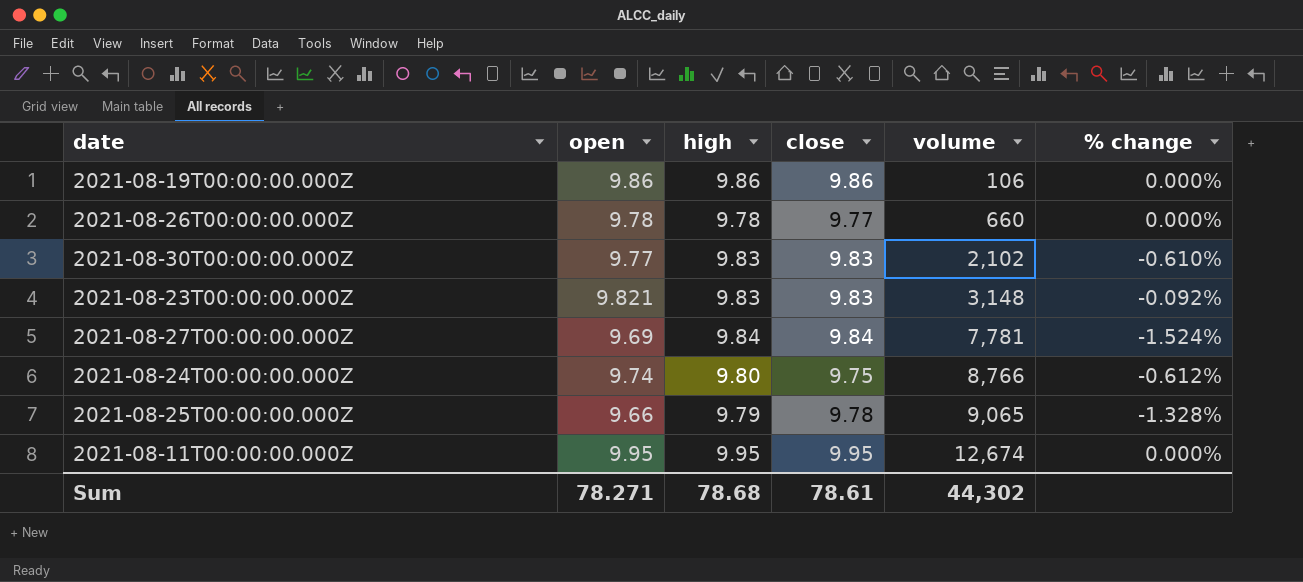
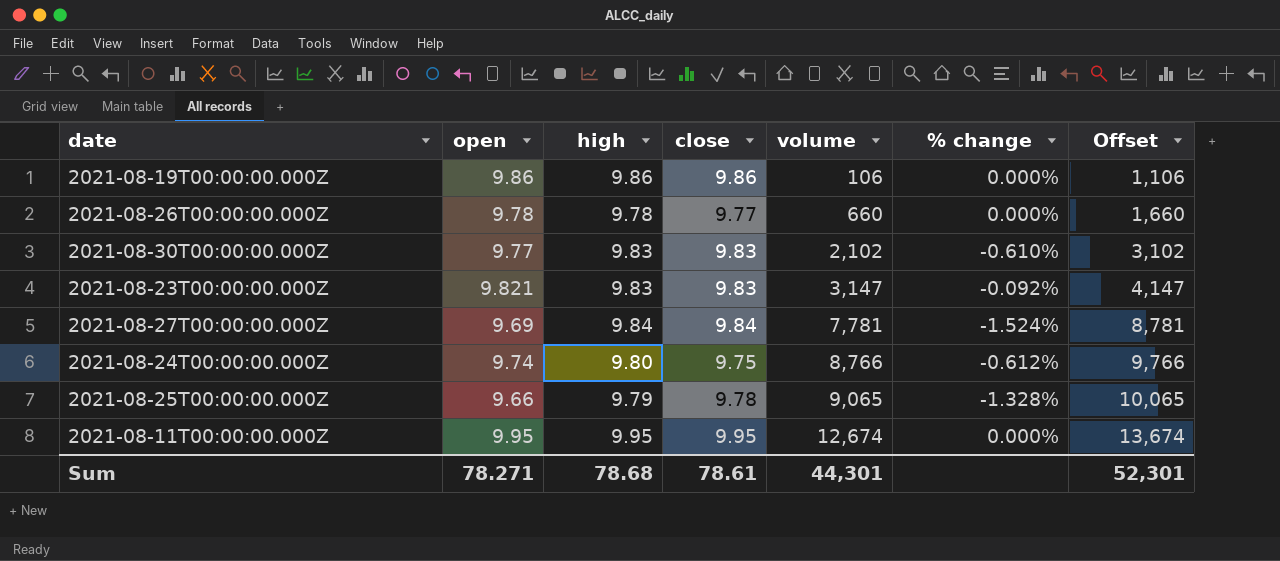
column Offset | formula: none -> [volume] + 1000
2021-08-23T00:00:00.000Z | volume: 3,148 -> 3,147
Sum | volume: 44,302 -> 44,301

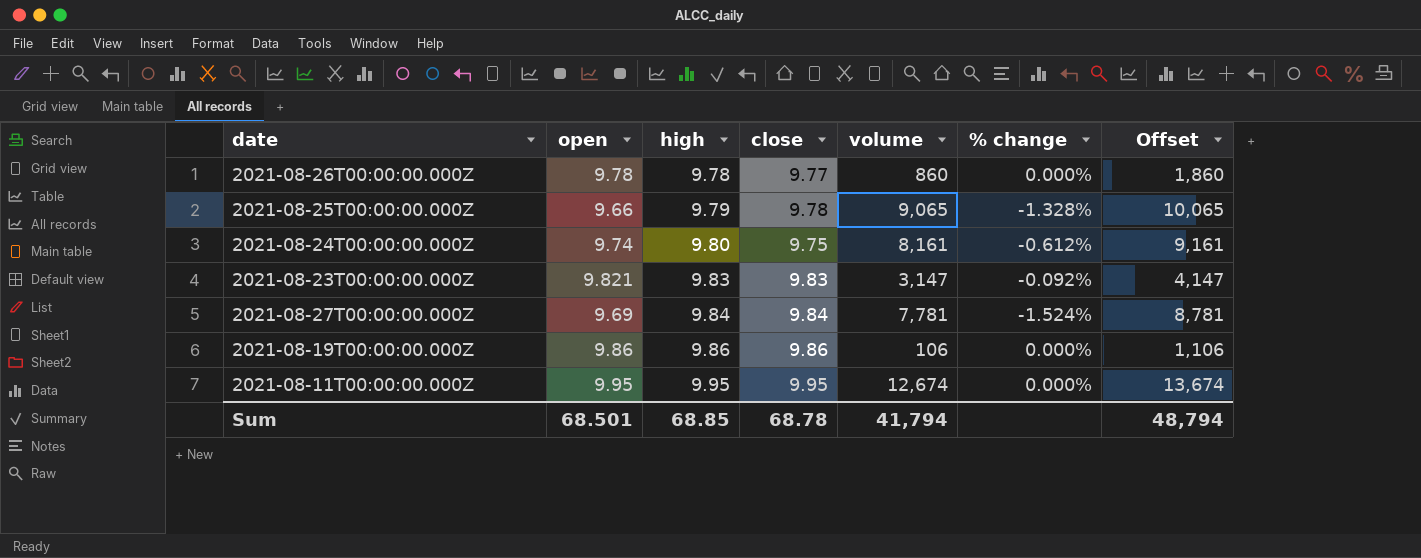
row order: volume ascending -> high ascending
row 2021-08-30T00:00:00.000Z: 9.77 | 9.83 | 9.83 | 2,102 | -0.610% | 3,102 -> none
2021-08-26T00:00:00.000Z | volume: 660 -> 860
2021-08-26T00:00:00.000Z | Offset: 1,660 -> 1,860
2021-08-24T00:00:00.000Z | volume: 8,766 -> 8,161
2021-08-24T00:00:00.000Z | Offset: 9,766 -> 9,161
Sum | open: 78.271 -> 68.501
Sum | high: 78.68 -> 68.85
Sum | close: 78.61 -> 68.78
Sum | volume: 44,301 -> 41,794
Sum | Offset: 52,301 -> 48,794

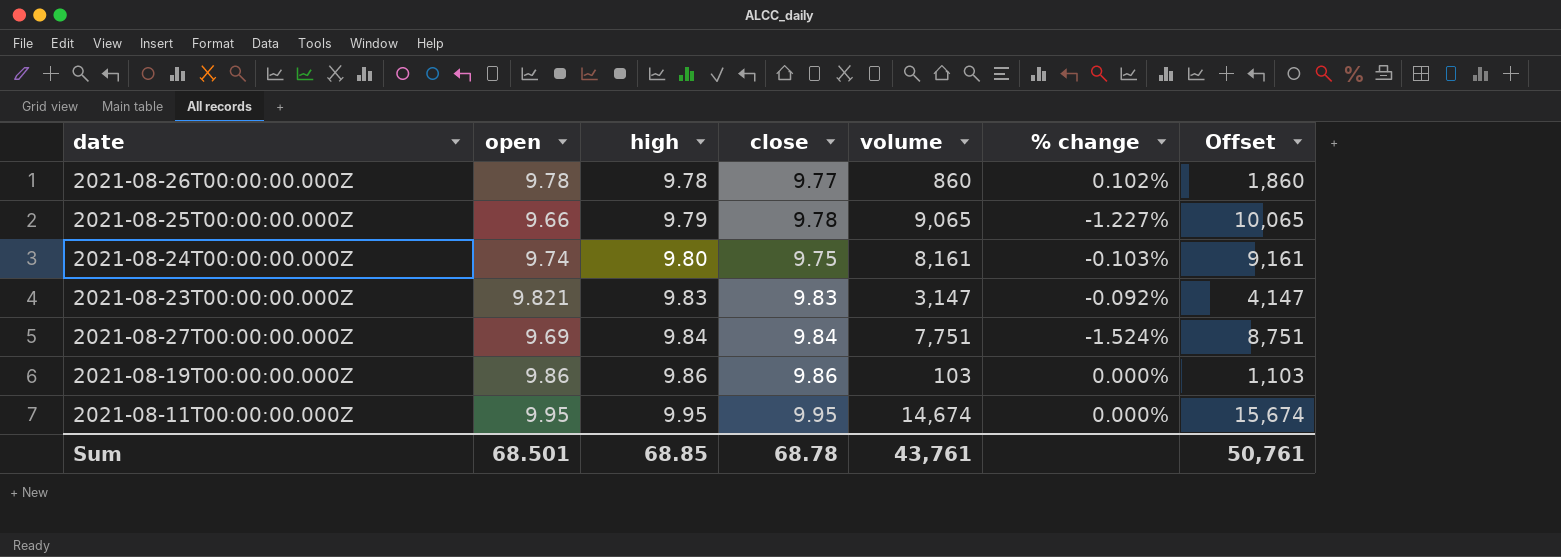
column % change | formula: ([open] - [high]) / [high] -> ([open] - [close]) / [close]
2021-08-27T00:00:00.000Z | volume: 7,781 -> 7,751
2021-08-27T00:00:00.000Z | Offset: 8,781 -> 8,751
2021-08-19T00:00:00.000Z | volume: 106 -> 103
2021-08-19T00:00:00.000Z | Offset: 1,106 -> 1,103
2021-08-11T00:00:00.000Z | volume: 12,674 -> 14,674
2021-08-11T00:00:00.000Z | Offset: 13,674 -> 15,674
Sum | volume: 41,794 -> 43,761
Sum | Offset: 48,794 -> 50,761

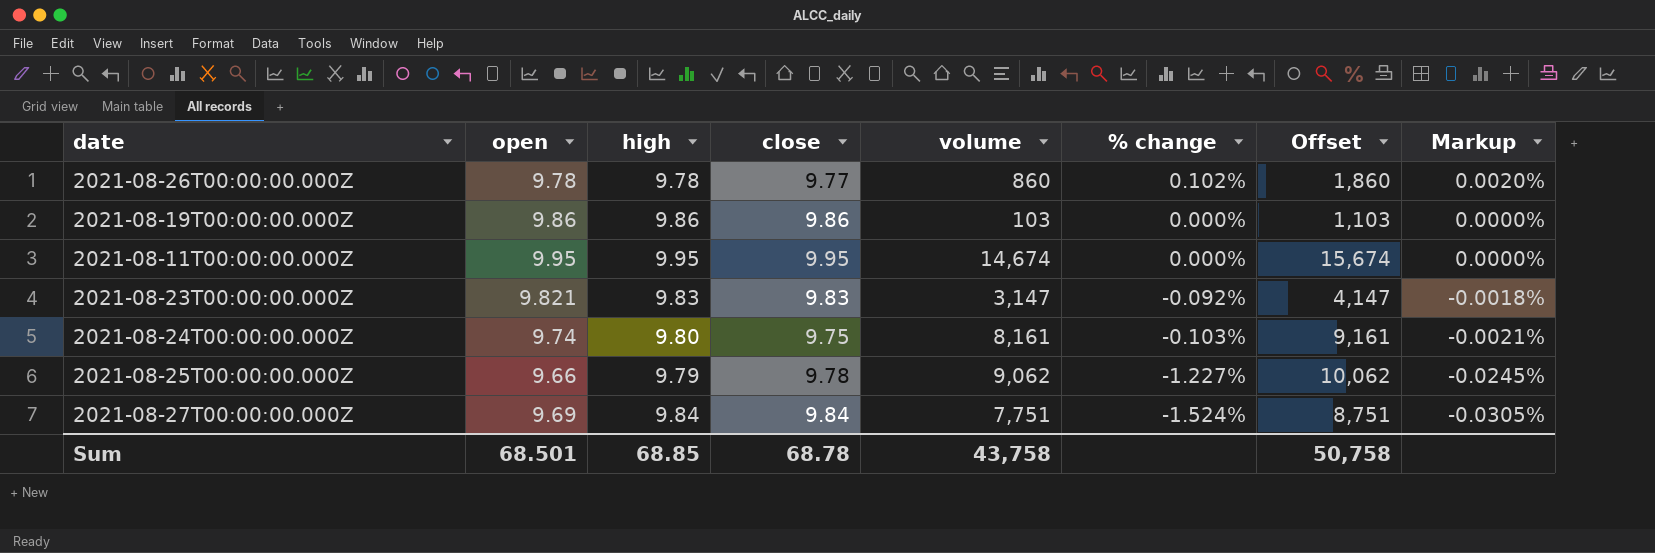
row order: high ascending -> % change descending
column Markup | formula: none -> [% change] * 0.02
2021-08-25T00:00:00.000Z | volume: 9,065 -> 9,062
2021-08-25T00:00:00.000Z | Offset: 10,065 -> 10,062
Sum | volume: 43,761 -> 43,758
Sum | Offset: 50,761 -> 50,758

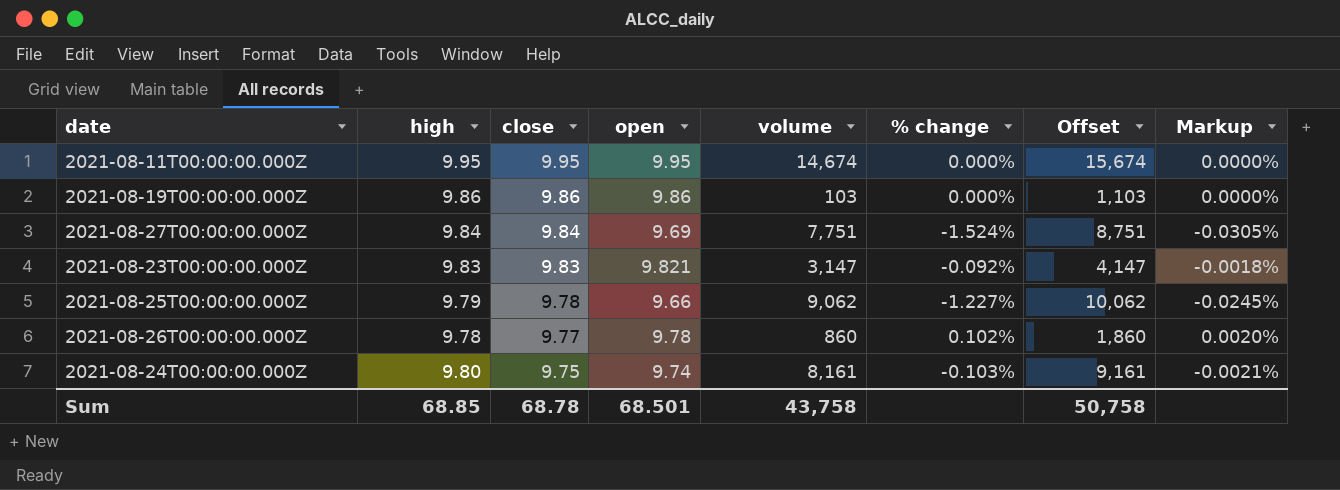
row order: % change descending -> close descending
column open | position: 2 -> 4

